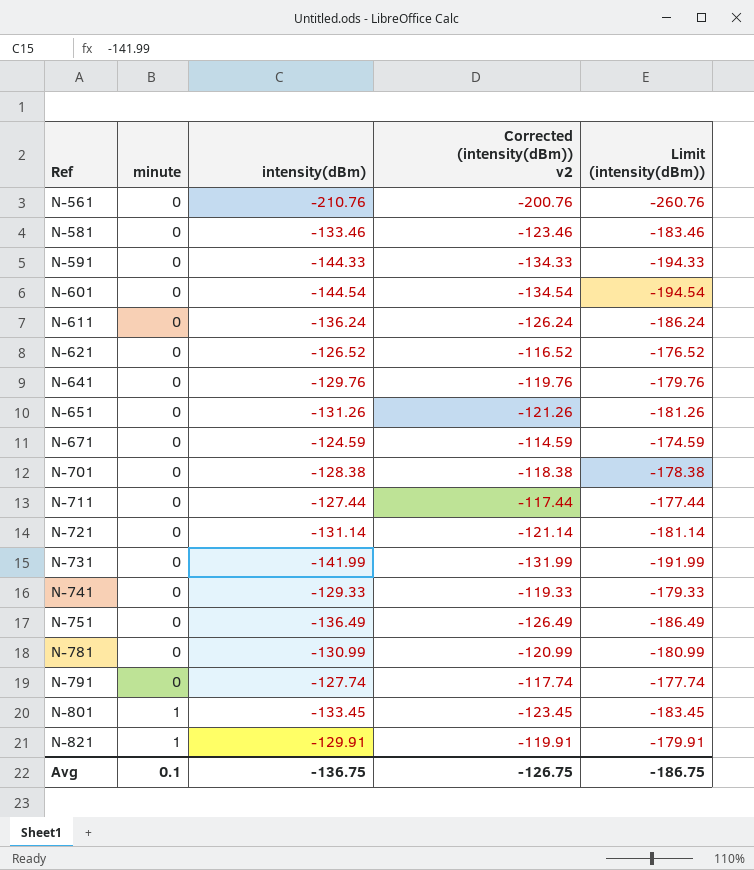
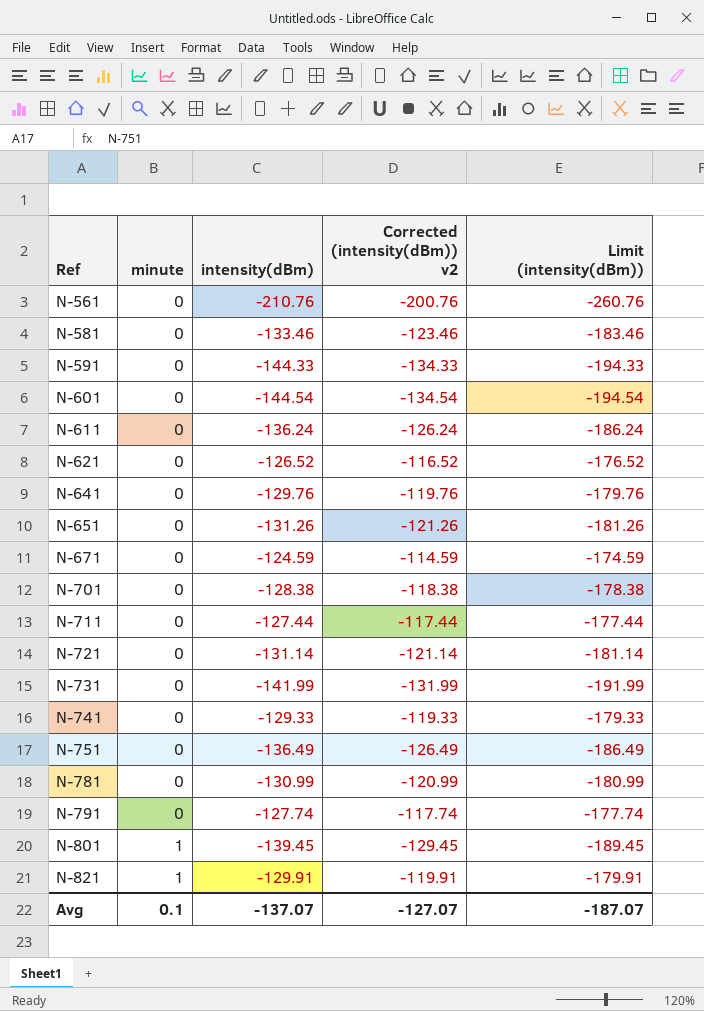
N-801 | intensity(dBm): -133.45 -> -139.45
N-801 | Corrected (intensity(dBm)) v2: -123.45 -> -129.45
N-801 | Limit (intensity(dBm)): -183.45 -> -189.45
Avg | intensity(dBm): -136.75 -> -137.07
Avg | Corrected (intensity(dBm)) v2: -126.75 -> -127.07
Avg | Limit (intensity(dBm)): -186.75 -> -187.07

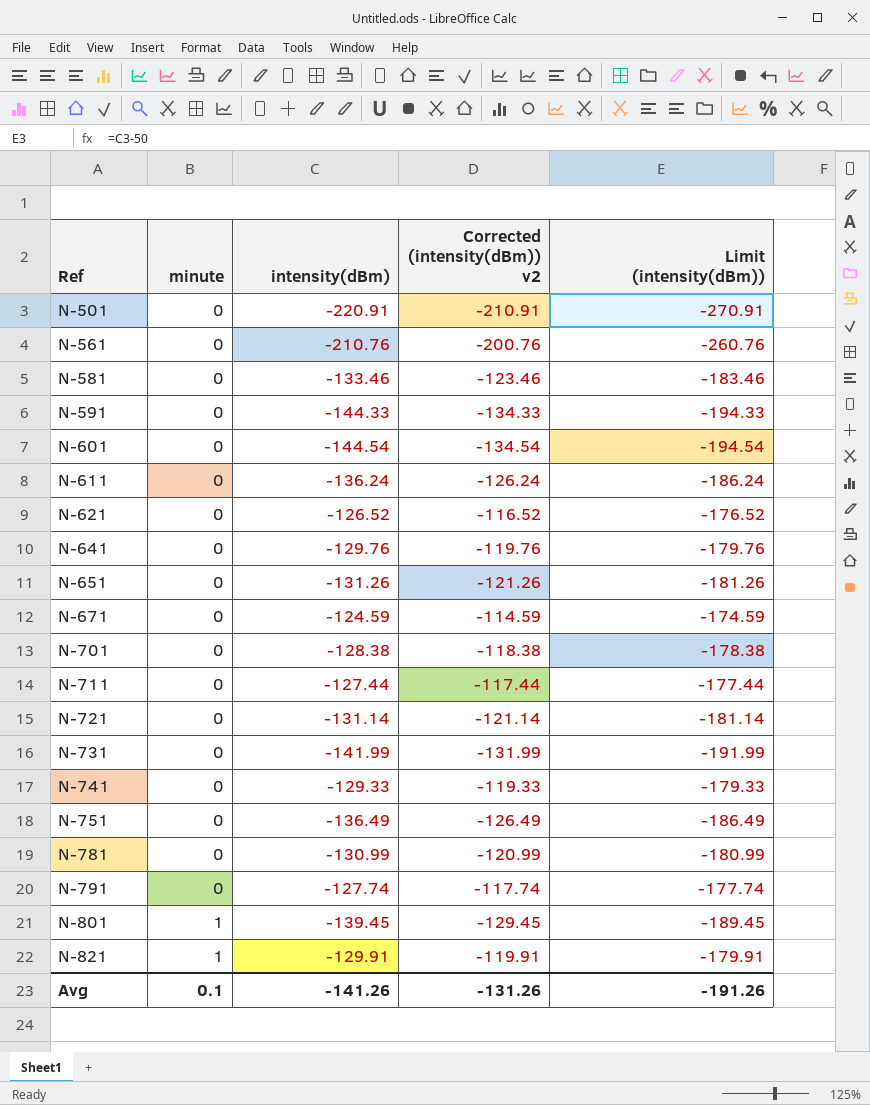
row N-501: none -> 0 | -220.91 | -210.91 | -270.91
Avg | intensity(dBm): -137.07 -> -141.26
Avg | Corrected (intensity(dBm)) v2: -127.07 -> -131.26
Avg | Limit (intensity(dBm)): -187.07 -> -191.26

